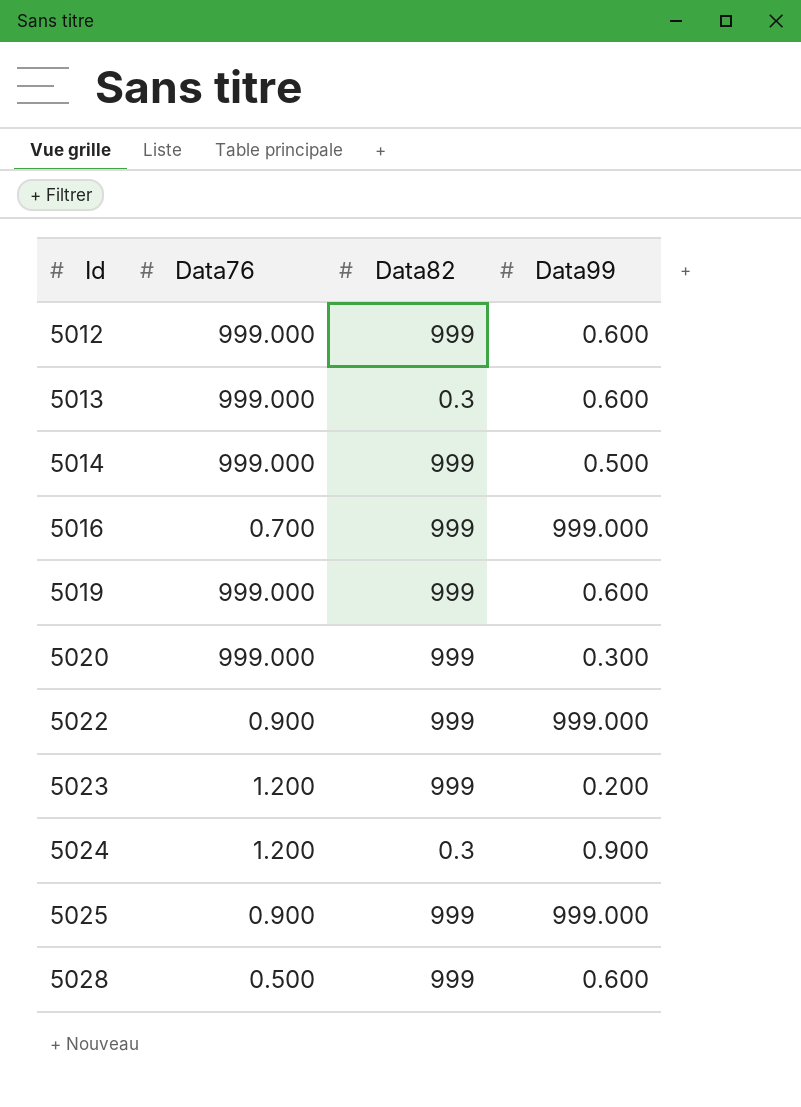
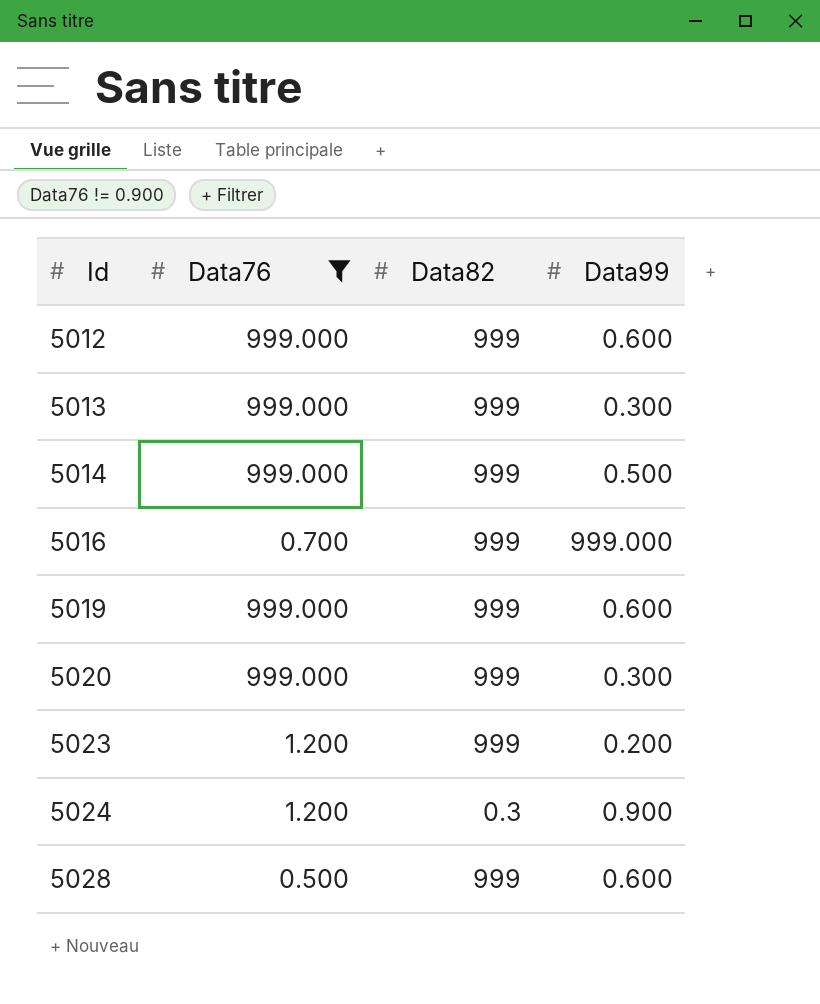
filter: none -> Data76 != 0.900
5013 | Data82: 0.3 -> 999
5013 | Data99: 0.600 -> 0.300

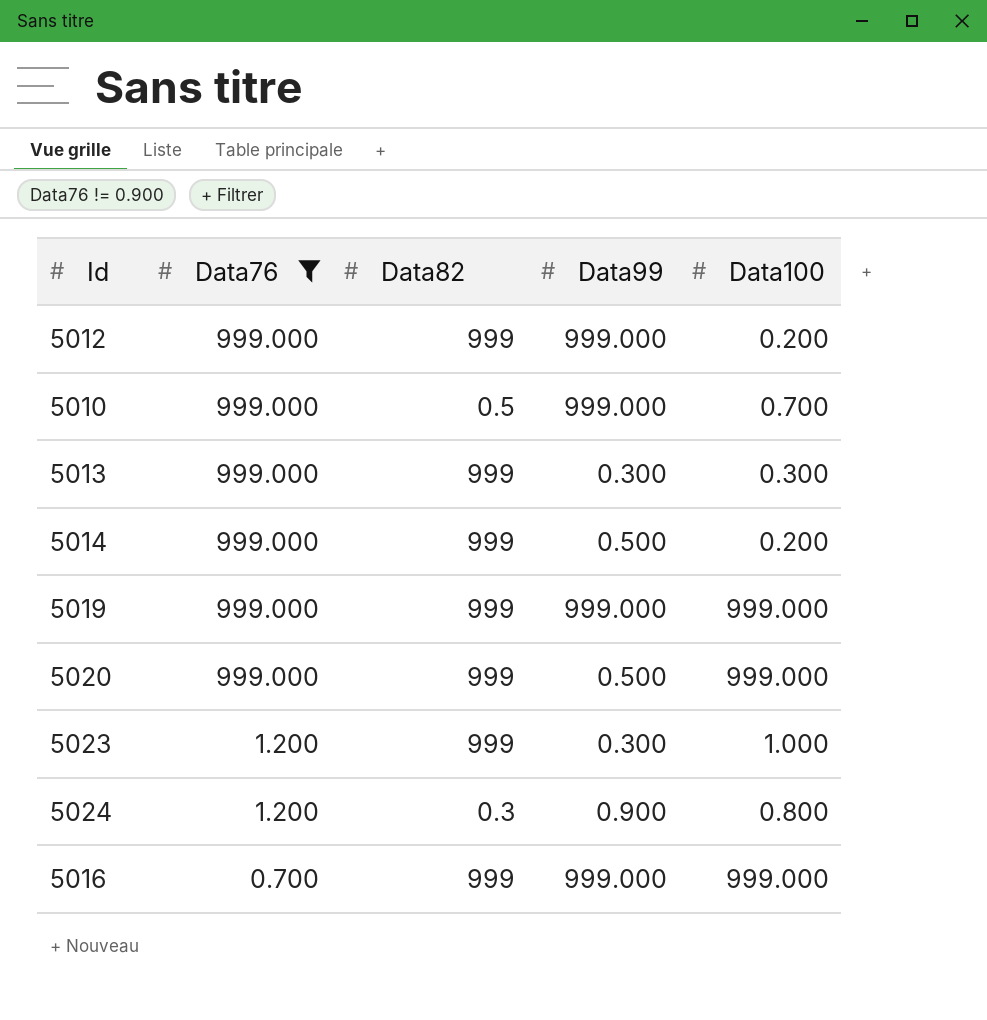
row order: Id ascending -> Data76 descending
column Data100 | position: none -> 5
row 5028: 0.500 | 999 | 0.600 -> none
5012 | Data99: 0.600 -> 999.000
row 5010: none -> 999.000 | 0.5 | 999.000 | 0.700
5019 | Data99: 0.600 -> 999.000
5020 | Data99: 0.300 -> 0.500
5023 | Data99: 0.200 -> 0.300

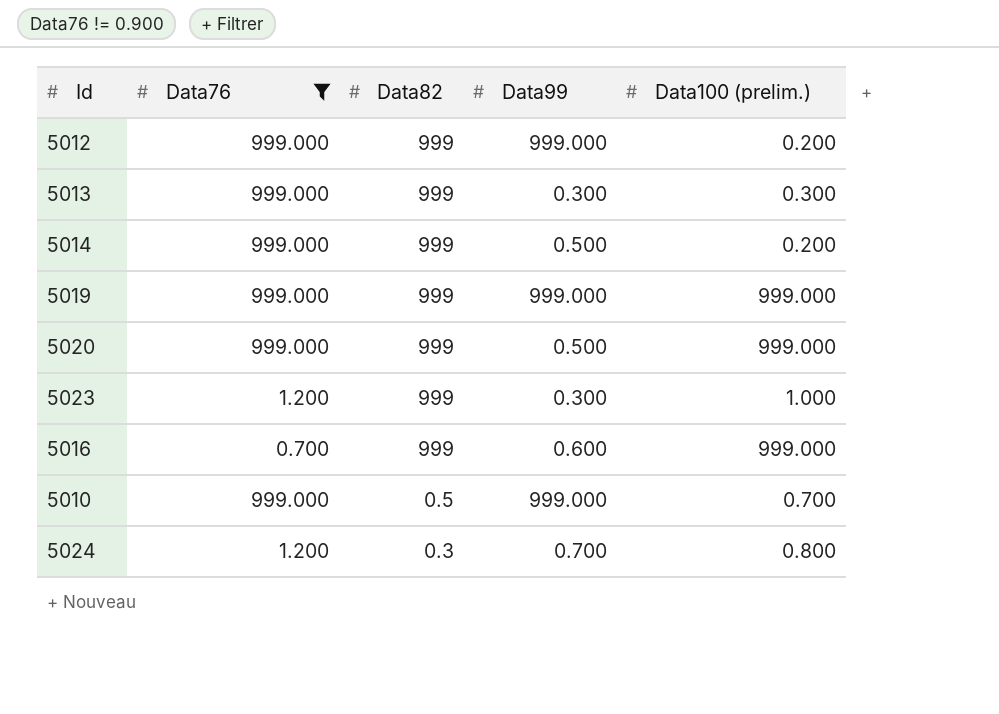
row order: Data76 descending -> Data82 descending
column name: Data100 -> Data100 (prelim.)
5016 | Data99: 999.000 -> 0.600
5024 | Data99: 0.900 -> 0.700

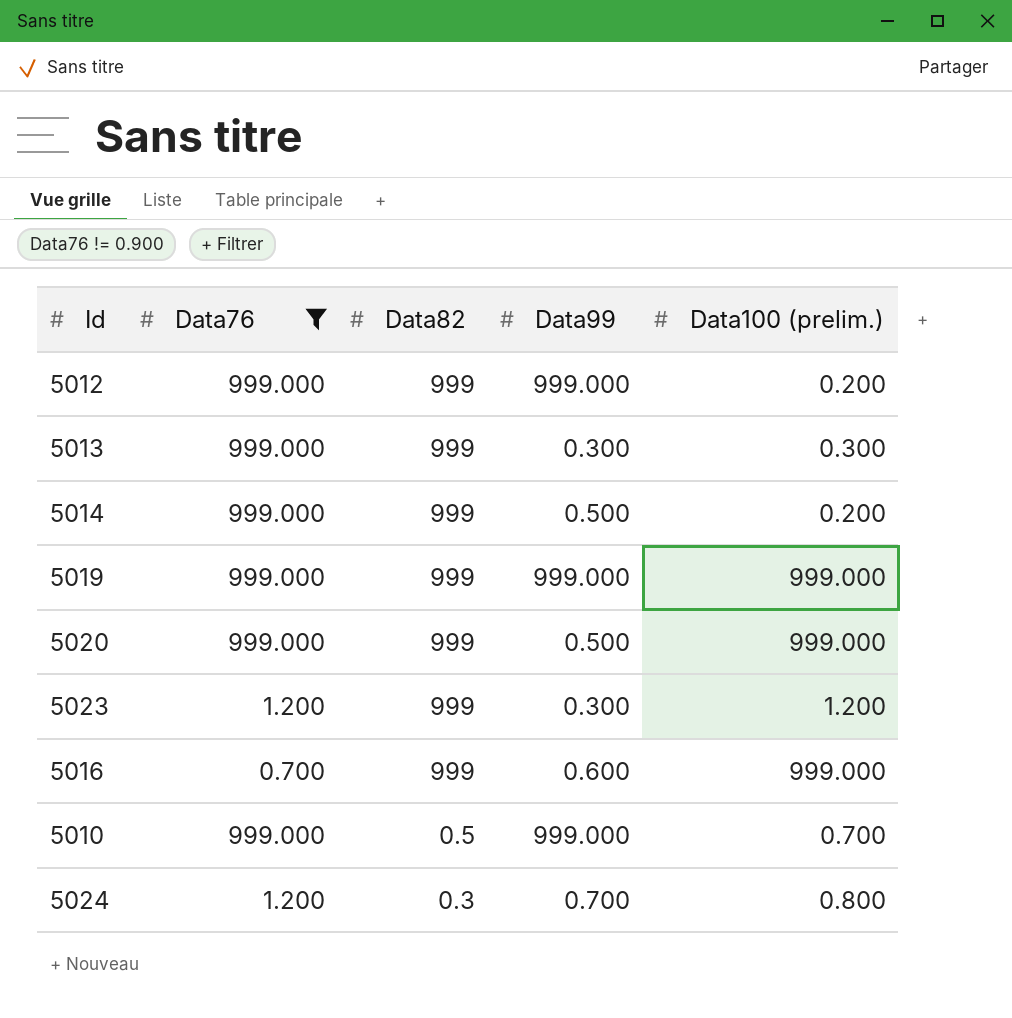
5023 | Data100 (prelim.): 1.000 -> 1.200

